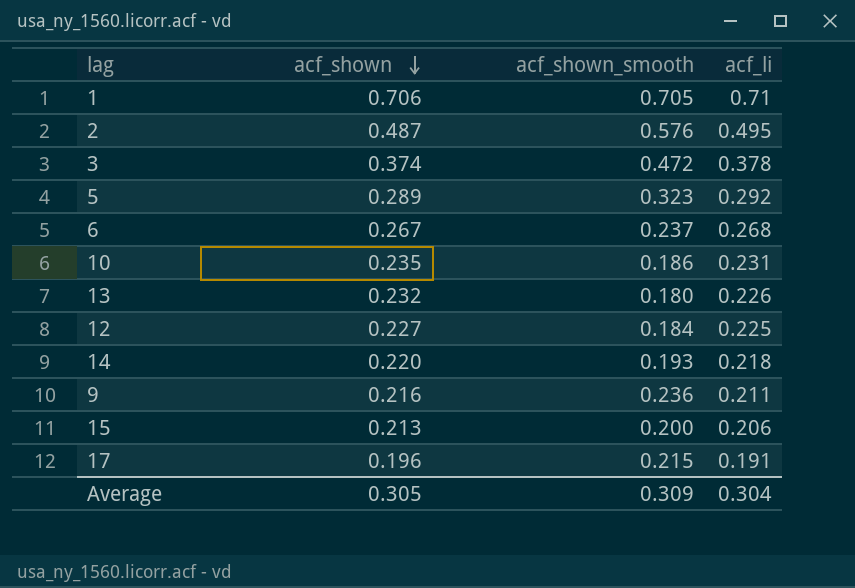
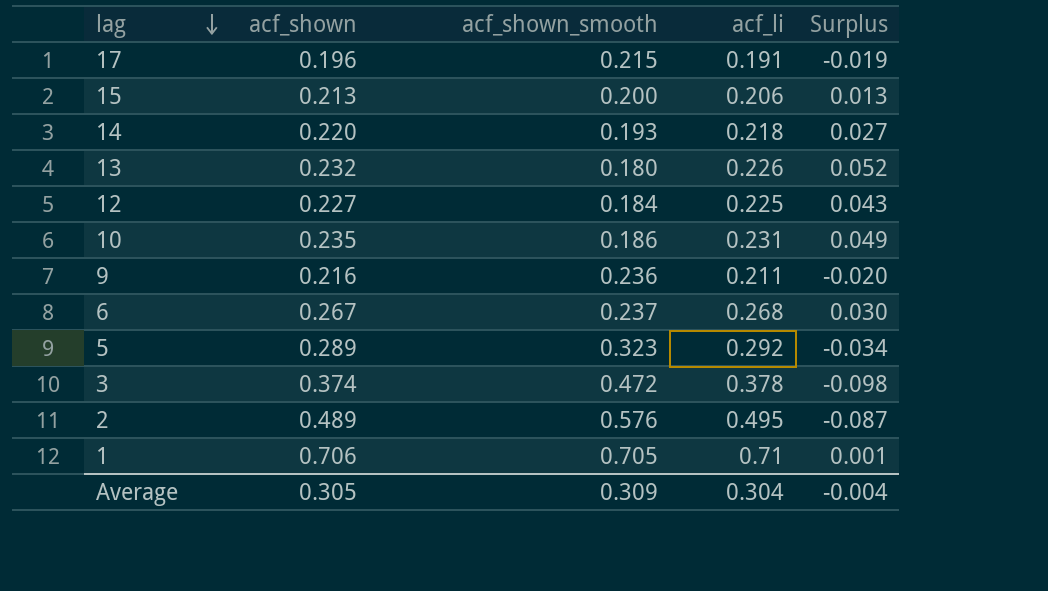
row order: acf_shown descending -> lag descending
column Surplus | formula: none -> [acf_shown] - [acf_shown_smooth]
2 | acf_shown: 0.487 -> 0.489

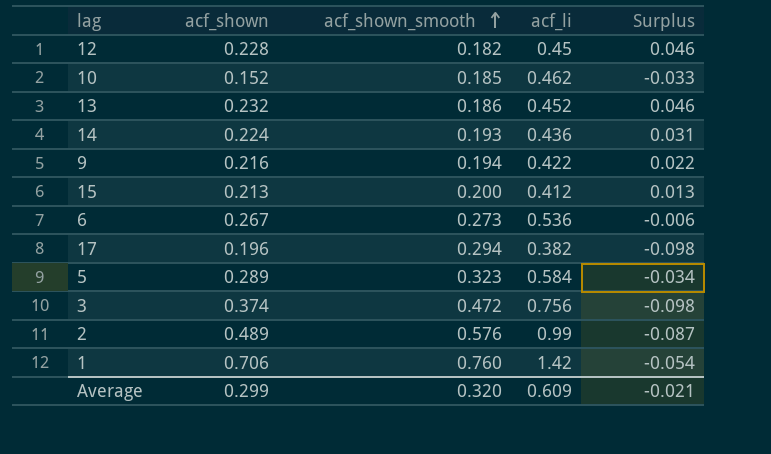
row order: lag descending -> acf_shown_smooth ascending
12 | acf_shown: 0.227 -> 0.228
12 | acf_shown_smooth: 0.184 -> 0.182
12 | acf_li: 0.225 -> 0.45
12 | Surplus: 0.043 -> 0.046
10 | acf_shown: 0.235 -> 0.152
10 | acf_shown_smooth: 0.186 -> 0.185
10 | acf_li: 0.231 -> 0.462
10 | Surplus: 0.049 -> -0.033
13 | acf_shown_smooth: 0.180 -> 0.186
13 | acf_li: 0.226 -> 0.452
13 | Surplus: 0.052 -> 0.046
14 | acf_shown: 0.220 -> 0.224
14 | acf_li: 0.218 -> 0.436
14 | Surplus: 0.027 -> 0.031
9 | acf_shown_smooth: 0.236 -> 0.194
9 | acf_li: 0.211 -> 0.422
9 | Surplus: -0.020 -> 0.022
15 | acf_li: 0.206 -> 0.412
6 | acf_shown_smooth: 0.237 -> 0.273
6 | acf_li: 0.268 -> 0.536
6 | Surplus: 0.030 -> -0.006
17 | acf_shown_smooth: 0.215 -> 0.294
17 | acf_li: 0.191 -> 0.382
17 | Surplus: -0.019 -> -0.098
5 | acf_li: 0.292 -> 0.584
3 | acf_li: 0.378 -> 0.756
2 | acf_li: 0.495 -> 0.99
1 | acf_shown_smooth: 0.705 -> 0.760
1 | acf_li: 0.71 -> 1.42
1 | Surplus: 0.001 -> -0.054
Average | acf_shown: 0.305 -> 0.299
Average | acf_shown_smooth: 0.309 -> 0.320
Average | acf_li: 0.304 -> 0.609
Average | Surplus: -0.004 -> -0.021

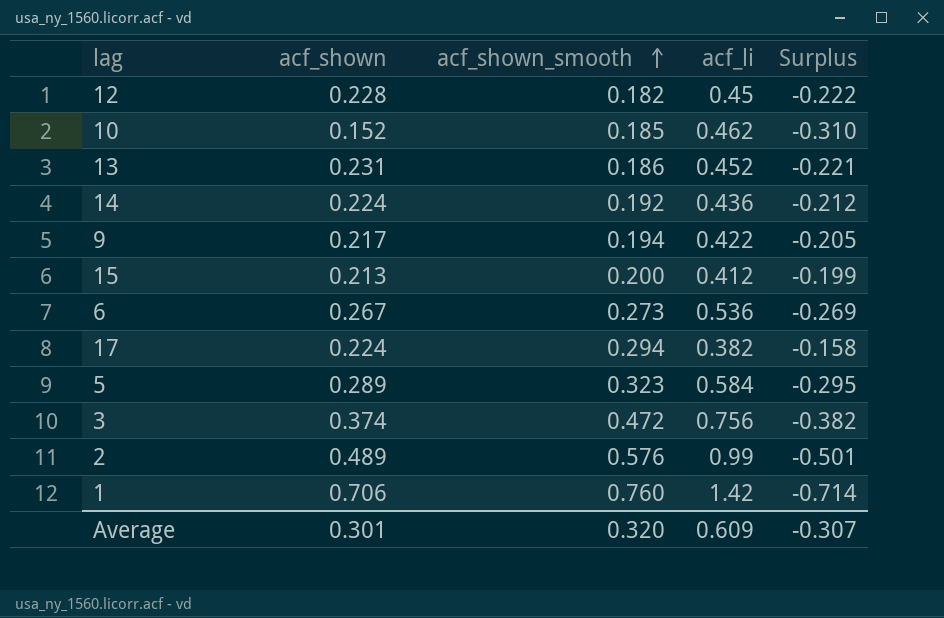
column Surplus | formula: [acf_shown] - [acf_shown_smooth] -> [acf_shown] - [acf_li]
13 | acf_shown: 0.232 -> 0.231
14 | acf_shown_smooth: 0.193 -> 0.192
9 | acf_shown: 0.216 -> 0.217
17 | acf_shown: 0.196 -> 0.224
Average | acf_shown: 0.299 -> 0.301
Average | Surplus: -0.021 -> -0.307

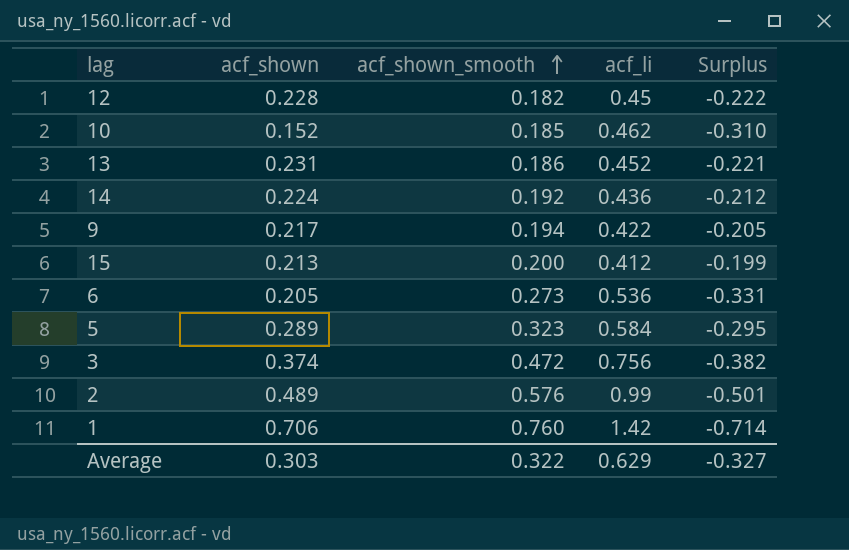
row 17: 0.224 | 0.294 | 0.382 | -0.158 -> none
6 | acf_shown: 0.267 -> 0.205
6 | Surplus: -0.269 -> -0.331
Average | acf_shown: 0.301 -> 0.303
Average | acf_shown_smooth: 0.320 -> 0.322
Average | acf_li: 0.609 -> 0.629
Average | Surplus: -0.307 -> -0.327

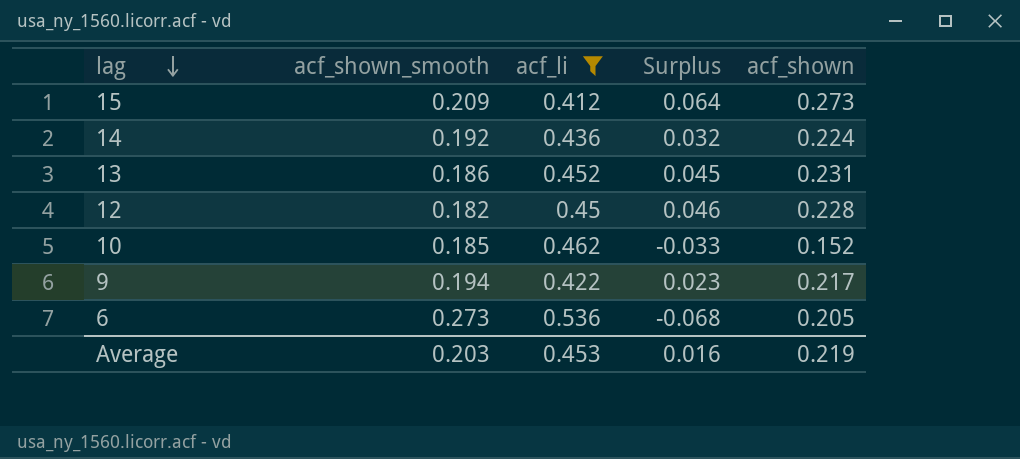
filter: none -> acf_li <= 0.536
row order: acf_shown_smooth ascending -> lag descending
column Surplus | formula: [acf_shown] - [acf_li] -> [acf_shown] - [acf_shown_smooth]
column acf_shown | position: 2 -> 5
15 | acf_shown_smooth: 0.200 -> 0.209
15 | acf_shown: 0.213 -> 0.273
Average | acf_shown_smooth: 0.322 -> 0.203
Average | acf_li: 0.629 -> 0.453
Average | Surplus: -0.327 -> 0.016
Average | acf_shown: 0.303 -> 0.219

